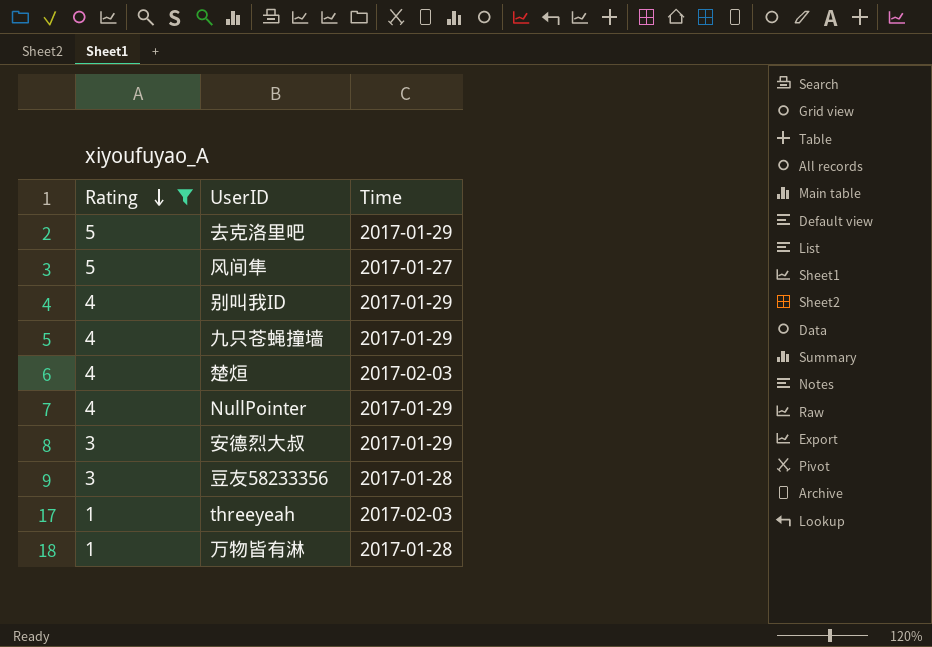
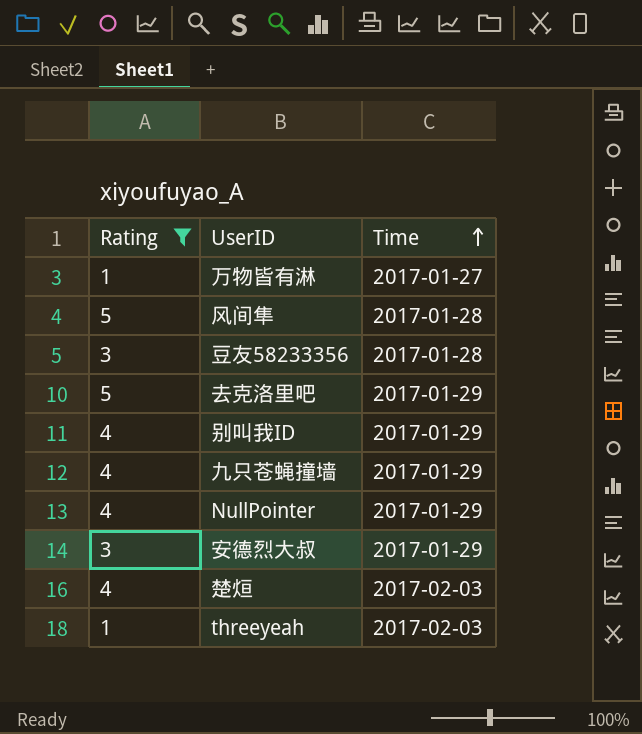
row order: Rating descending -> Time ascending
万物皆有淋 | Time: 2017-01-28 -> 2017-01-27
风间隼 | Time: 2017-01-27 -> 2017-01-28

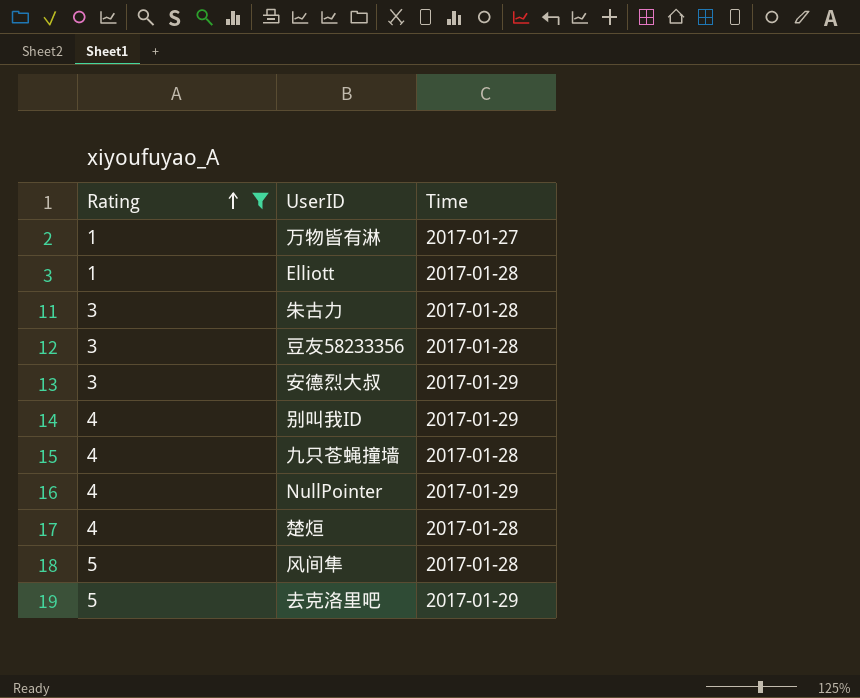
row order: Time ascending -> Rating ascending
row threeyeah: 1 | 2017-02-03 -> none
row Elliott: none -> 1 | 2017-01-28
row 朱古力: none -> 3 | 2017-01-28
九只苍蝇撞墙 | Time: 2017-01-29 -> 2017-01-28
楚烜 | Time: 2017-02-03 -> 2017-01-28

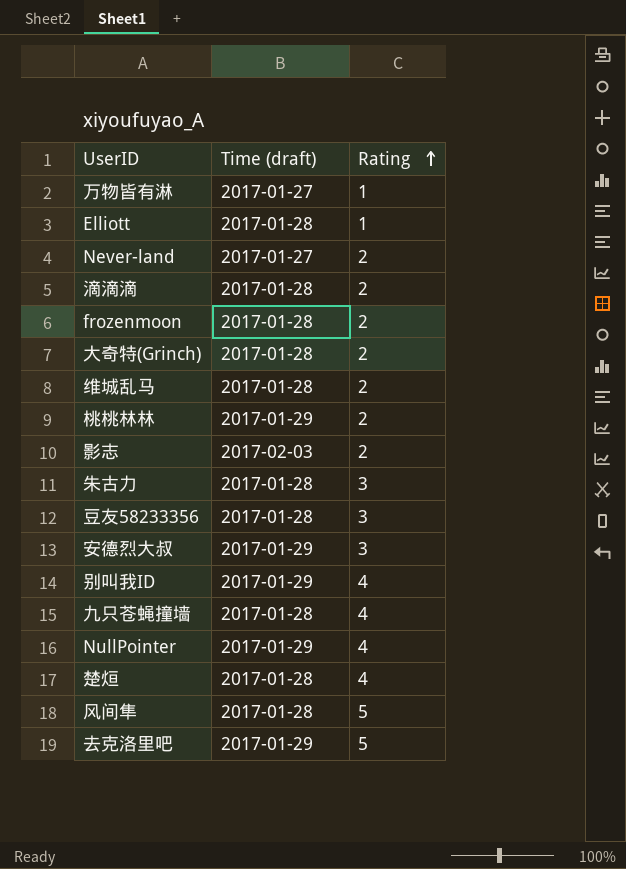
filter: Rating != 2 -> none
column name: Time -> Time (draft)
column Rating | position: 1 -> 3

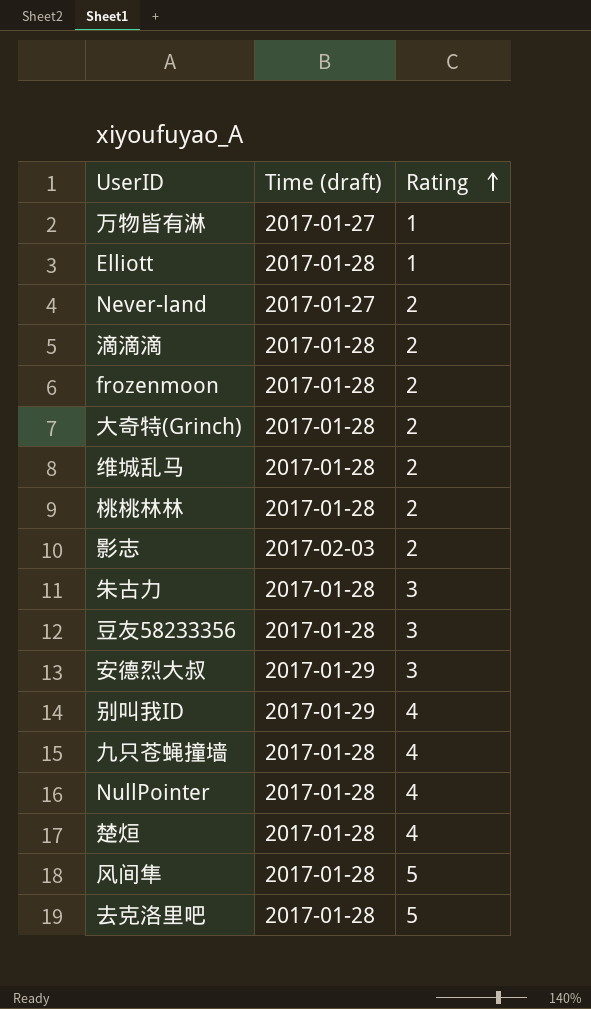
桃桃林林 | Time (draft): 2017-01-29 -> 2017-01-28
NullPointer | Time (draft): 2017-01-29 -> 2017-01-28
去克洛里吧 | Time (draft): 2017-01-29 -> 2017-01-28

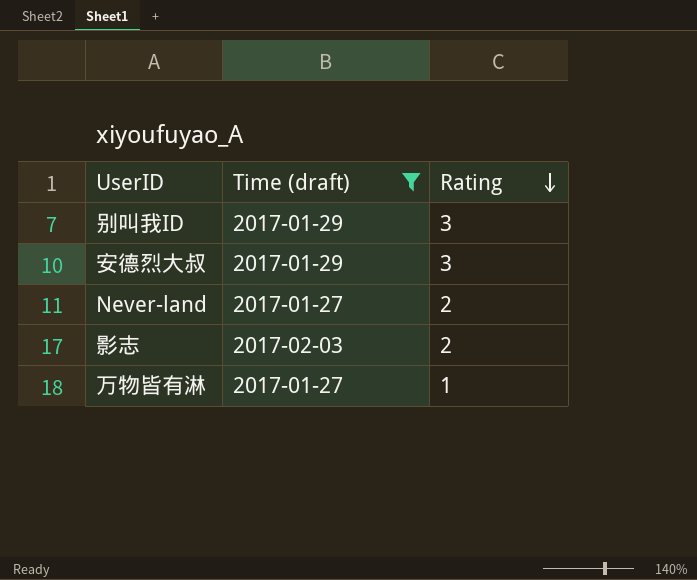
filter: none -> Time (draft) != 2017-01-28
row order: Rating ascending -> Rating descending
别叫我ID | Rating: 4 -> 3

